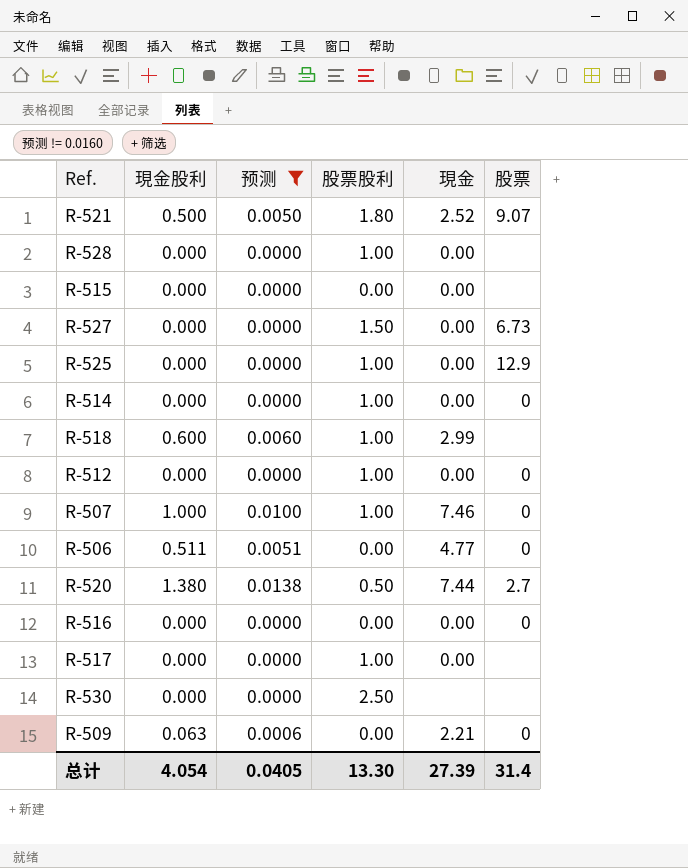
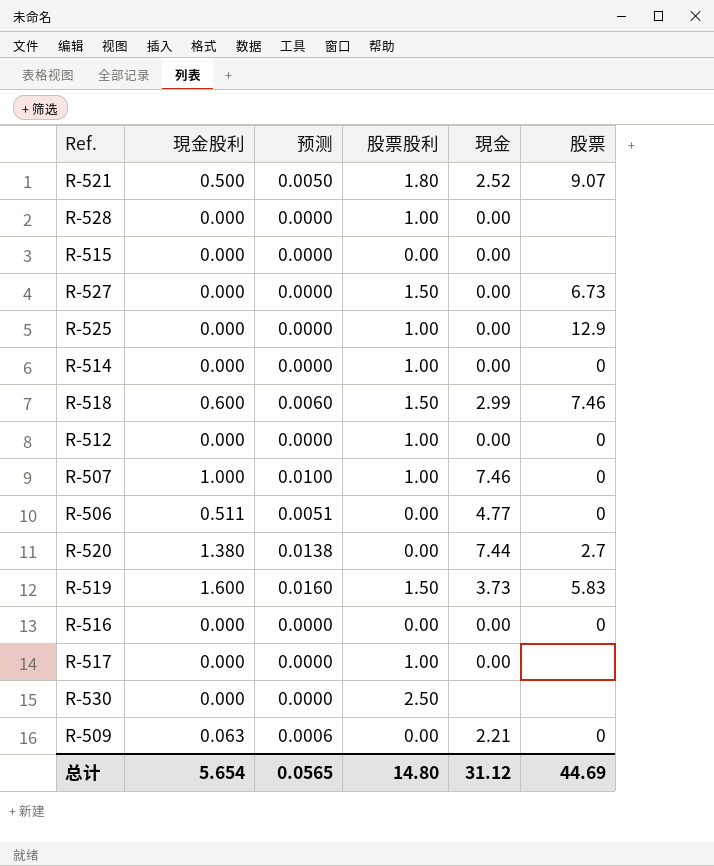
filter: 预测 != 0.0160 -> none
R-518 | 股票股利: 1.00 -> 1.50
R-518 | 股票: none -> 7.46
R-520 | 股票股利: 0.50 -> 0.00
总计 | 現金股利: 4.054 -> 5.654
总计 | 预测: 0.0405 -> 0.0565
总计 | 股票股利: 13.30 -> 14.80
总计 | 現金: 27.39 -> 31.12
总计 | 股票: 31.4 -> 44.69

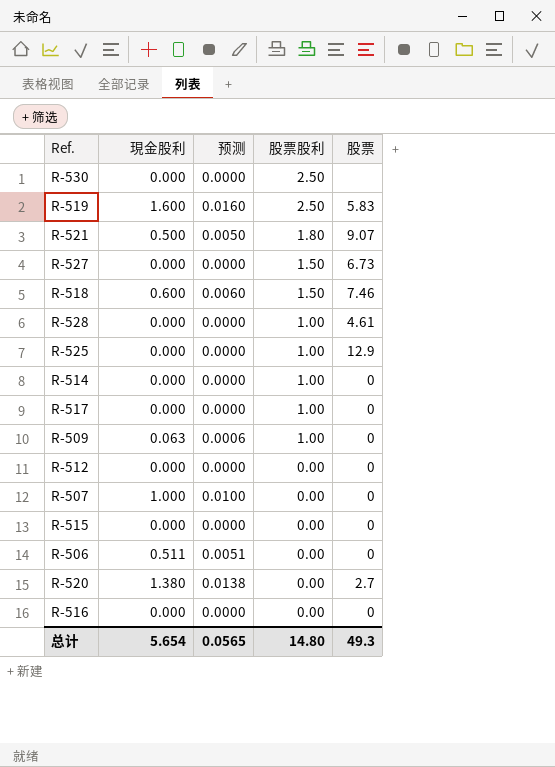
row order: none -> 股票股利 descending
column 現金 | position: 5 -> none
R-519 | 股票股利: 1.50 -> 2.50
R-528 | 股票: none -> 4.61
R-517 | 股票: none -> 0
R-509 | 股票股利: 0.00 -> 1.00
R-512 | 股票股利: 1.00 -> 0.00
R-507 | 股票股利: 1.00 -> 0.00
R-515 | 股票: none -> 0
总计 | 股票: 44.69 -> 49.3

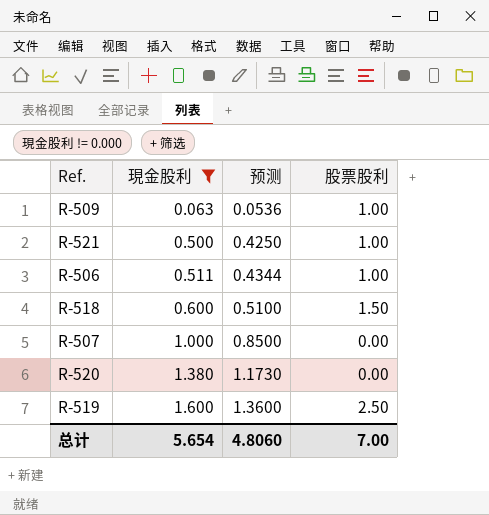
filter: none -> 現金股利 != 0.000
row order: 股票股利 descending -> 現金股利 ascending
column 股票 | position: 5 -> none
column 预测 | formula: [現金股利] * 0.01 -> [現金股利] * 0.85
R-521 | 股票股利: 1.80 -> 1.00
R-506 | 股票股利: 0.00 -> 1.00
总计 | 预测: 0.0565 -> 4.8060
总计 | 股票股利: 14.80 -> 7.00

